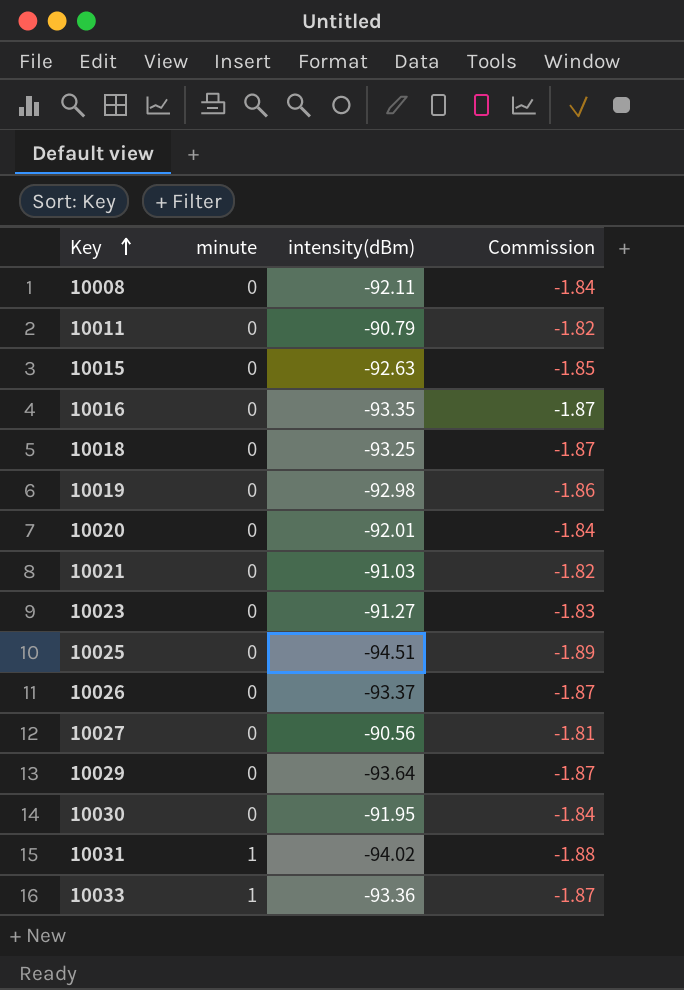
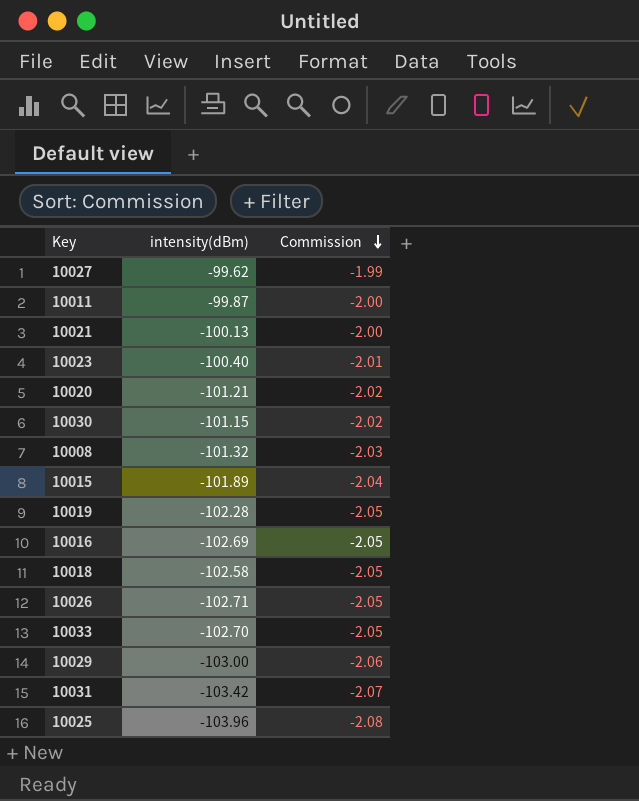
row order: Key ascending -> Commission descending
column minute | position: 2 -> none
10027 | intensity(dBm): -90.56 -> -99.62
10027 | Commission: -1.81 -> -1.99
10011 | intensity(dBm): -90.79 -> -99.87
10011 | Commission: -1.82 -> -2.00
10021 | intensity(dBm): -91.03 -> -100.13
10021 | Commission: -1.82 -> -2.00
10023 | intensity(dBm): -91.27 -> -100.40
10023 | Commission: -1.83 -> -2.01
10020 | intensity(dBm): -92.01 -> -101.21
10020 | Commission: -1.84 -> -2.02
10030 | intensity(dBm): -91.95 -> -101.15
10030 | Commission: -1.84 -> -2.02
10008 | intensity(dBm): -92.11 -> -101.32
10008 | Commission: -1.84 -> -2.03
10015 | intensity(dBm): -92.63 -> -101.89
10015 | Commission: -1.85 -> -2.04
10019 | intensity(dBm): -92.98 -> -102.28
10019 | Commission: -1.86 -> -2.05
10016 | intensity(dBm): -93.35 -> -102.69
10016 | Commission: -1.87 -> -2.05
10018 | intensity(dBm): -93.25 -> -102.58
10018 | Commission: -1.87 -> -2.05
10026 | intensity(dBm): -93.37 -> -102.71
10026 | Commission: -1.87 -> -2.05
10033 | intensity(dBm): -93.36 -> -102.70
10033 | Commission: -1.87 -> -2.05
10029 | intensity(dBm): -93.64 -> -103.00
10029 | Commission: -1.87 -> -2.06
10031 | intensity(dBm): -94.02 -> -103.42
10031 | Commission: -1.88 -> -2.07
10025 | intensity(dBm): -94.51 -> -103.96
10025 | Commission: -1.89 -> -2.08

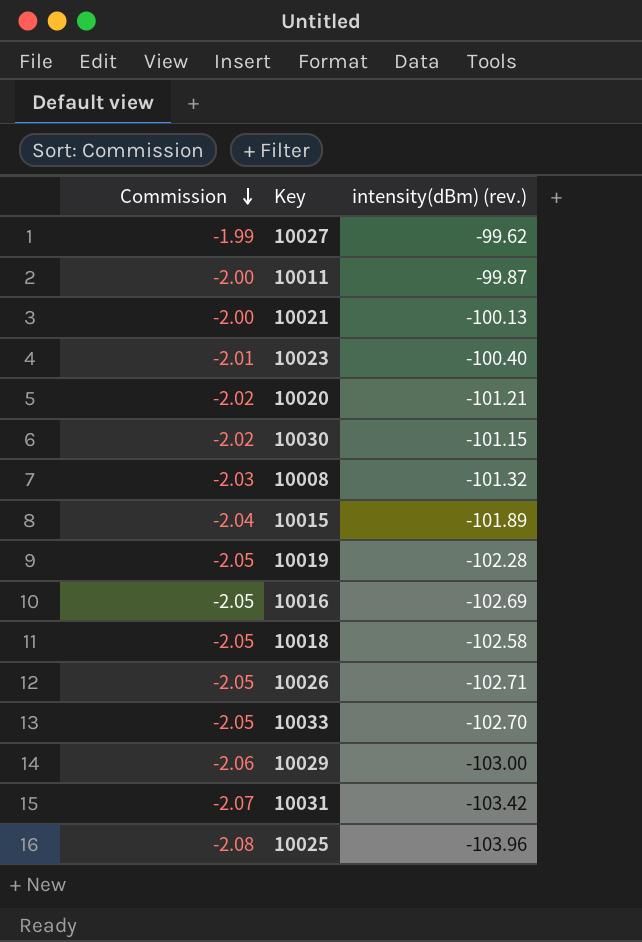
column Commission | position: 3 -> 1
column name: intensity(dBm) -> intensity(dBm) (rev.)

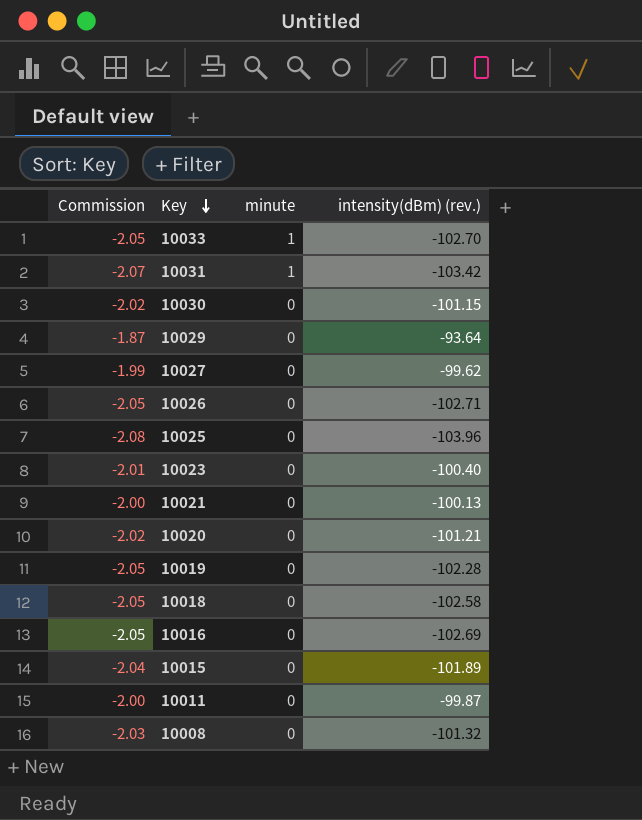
row order: Commission descending -> Key descending
column minute | position: none -> 3
10029 | Commission: -2.06 -> -1.87
10029 | intensity(dBm) (rev.): -103.00 -> -93.64

